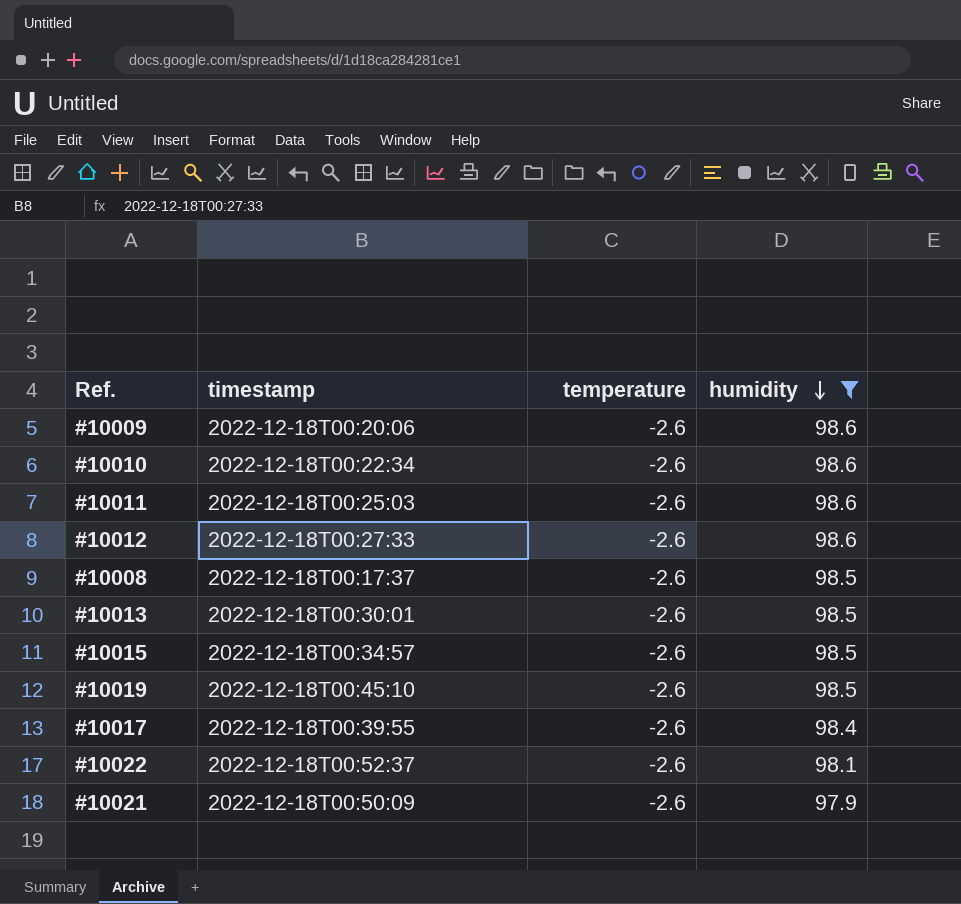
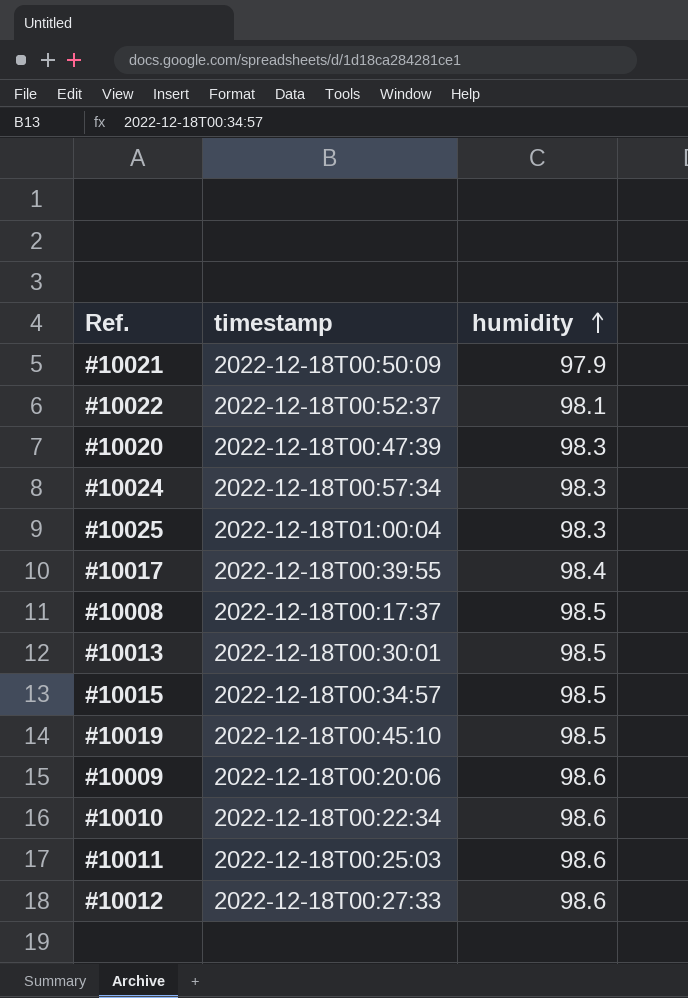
filter: humidity != 98.3 -> none
row order: humidity descending -> humidity ascending
column temperature | position: 3 -> none

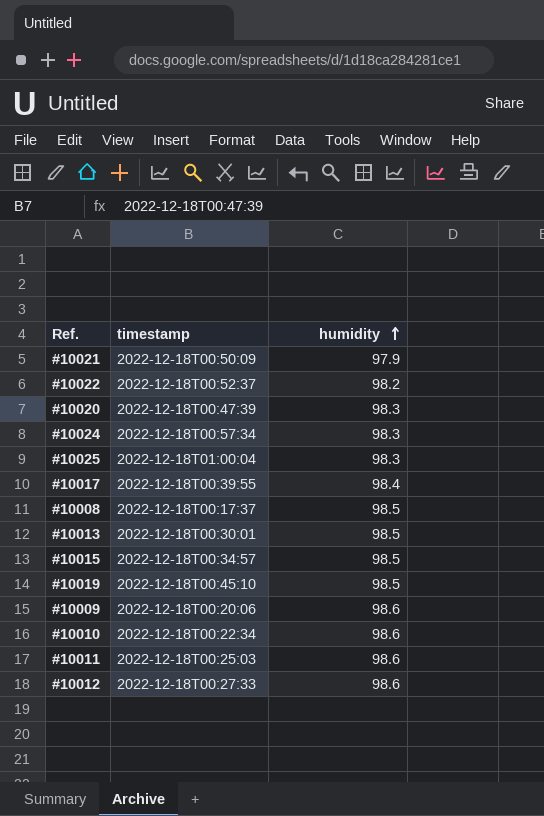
#10022 | humidity: 98.1 -> 98.2

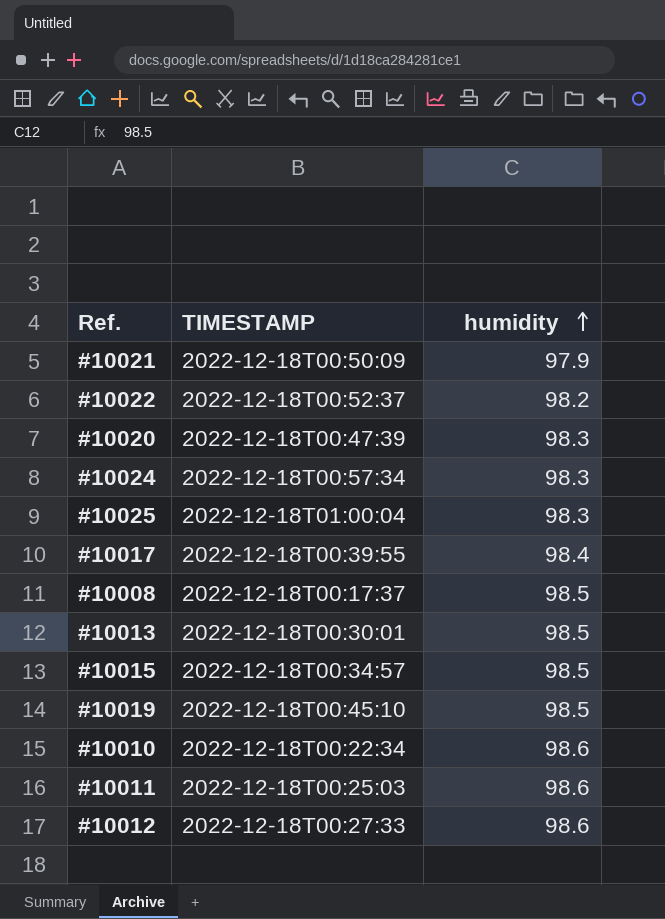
column name: timestamp -> TIMESTAMP
row #10009: 2022-12-18T00:20:06 | 98.6 -> none

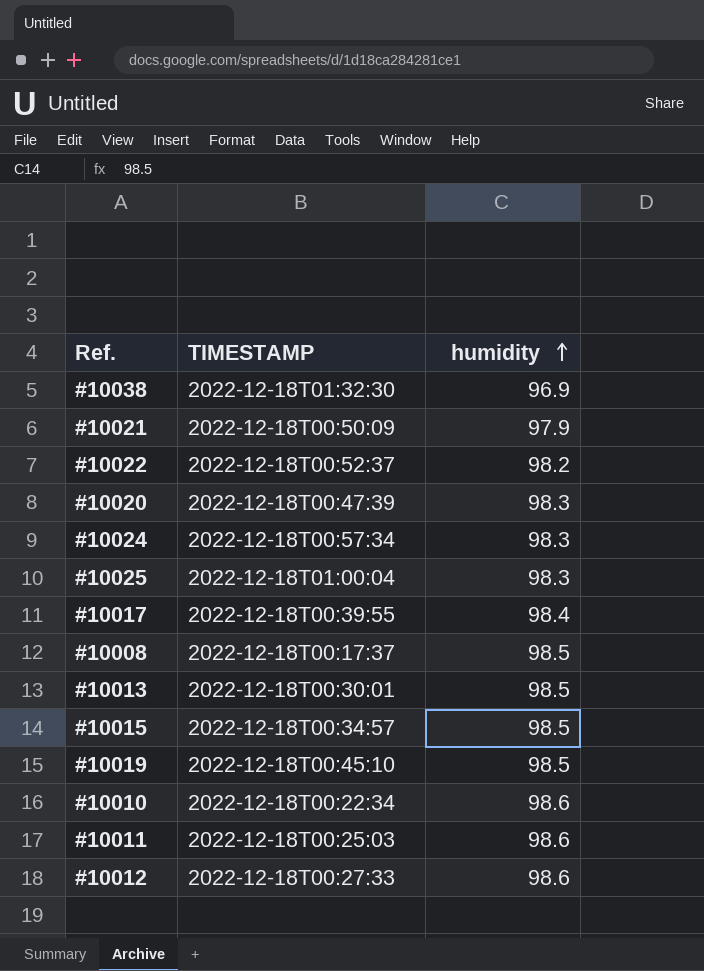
row #10038: none -> 2022-12-18T01:32:30 | 96.9

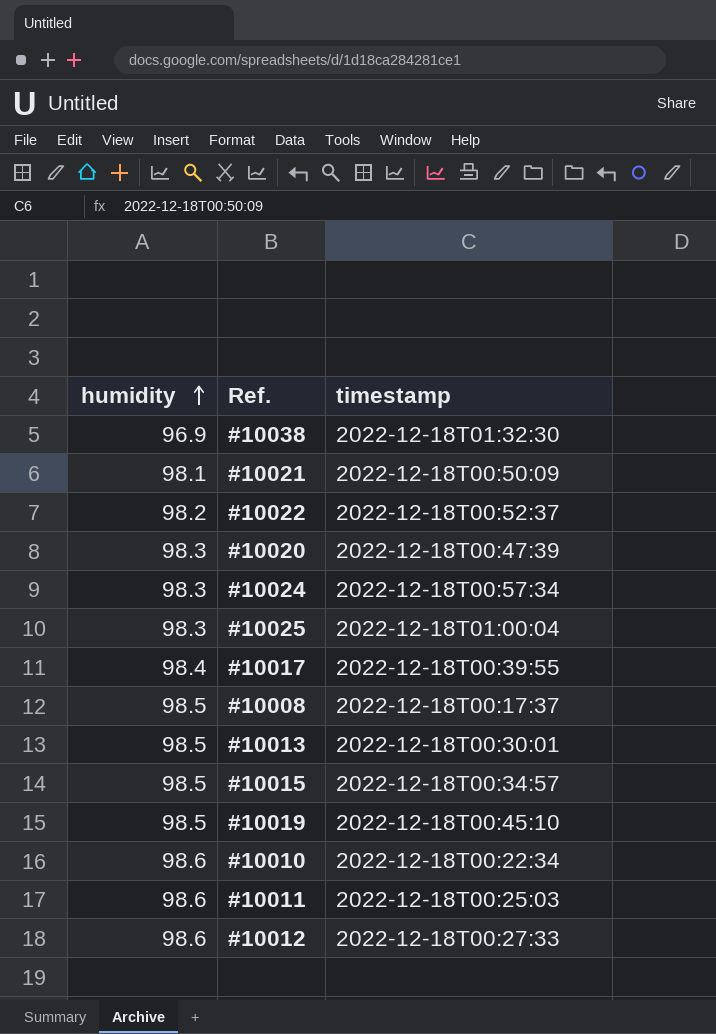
column humidity | position: 3 -> 1
column name: TIMESTAMP -> timestamp
#10021 | humidity: 97.9 -> 98.1

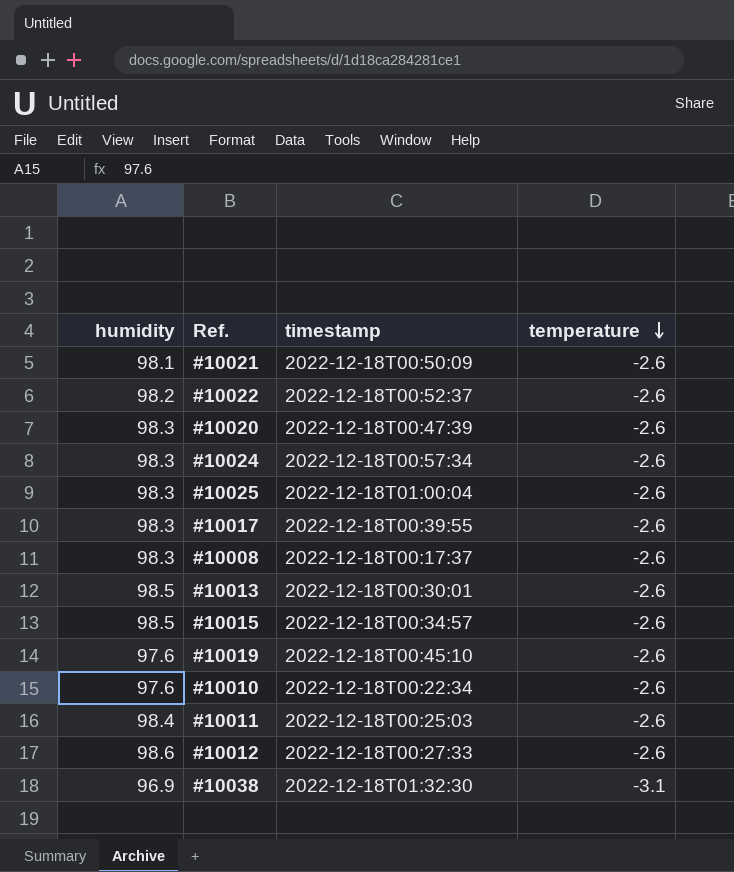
row order: humidity ascending -> temperature descending
column temperature | position: none -> 4
#10017 | humidity: 98.4 -> 98.3
#10008 | humidity: 98.5 -> 98.3
#10019 | humidity: 98.5 -> 97.6
#10010 | humidity: 98.6 -> 97.6
#10011 | humidity: 98.6 -> 98.4

